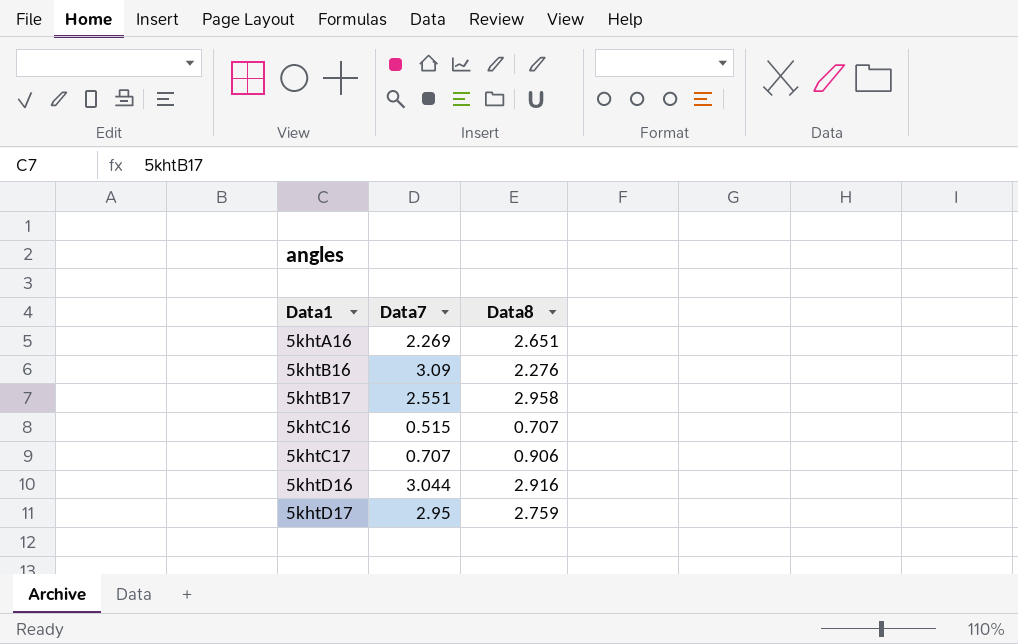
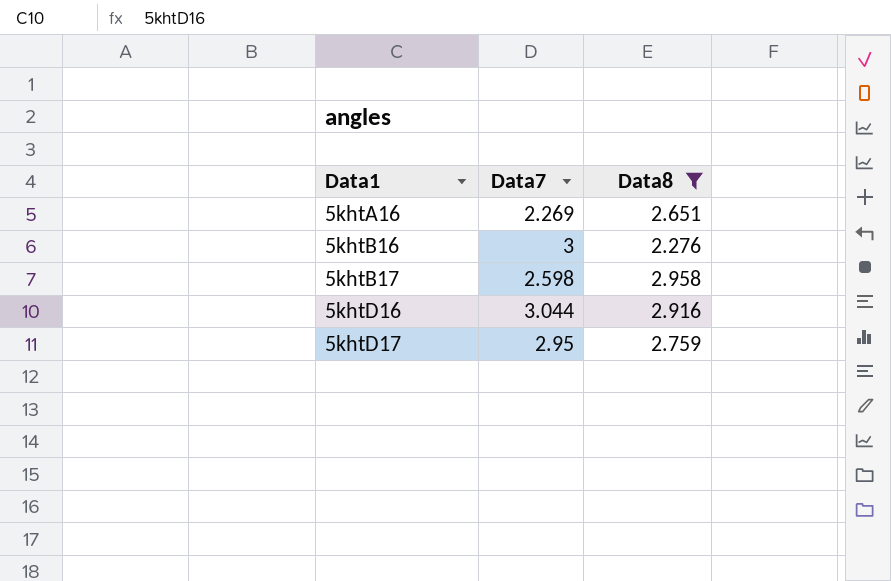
filter: none -> Data8 >= 2.276
5khtB16 | Data7: 3.09 -> 3
5khtB17 | Data7: 2.551 -> 2.598

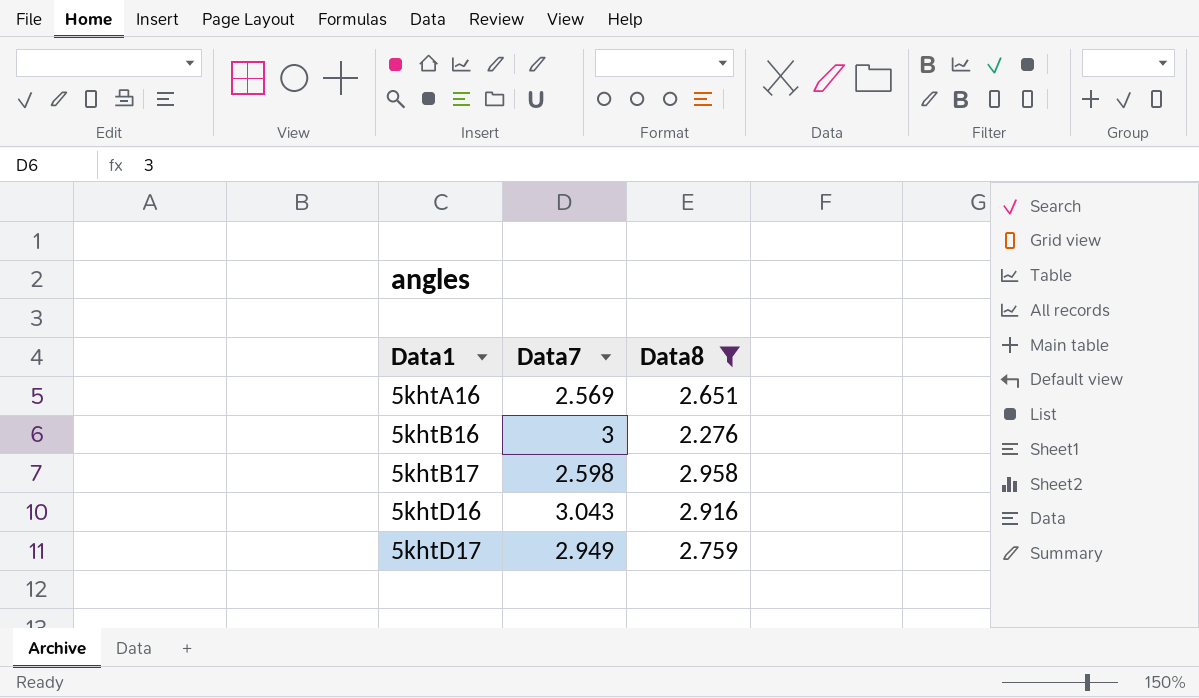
5khtA16 | Data7: 2.269 -> 2.569
5khtD16 | Data7: 3.044 -> 3.043
5khtD17 | Data7: 2.95 -> 2.949

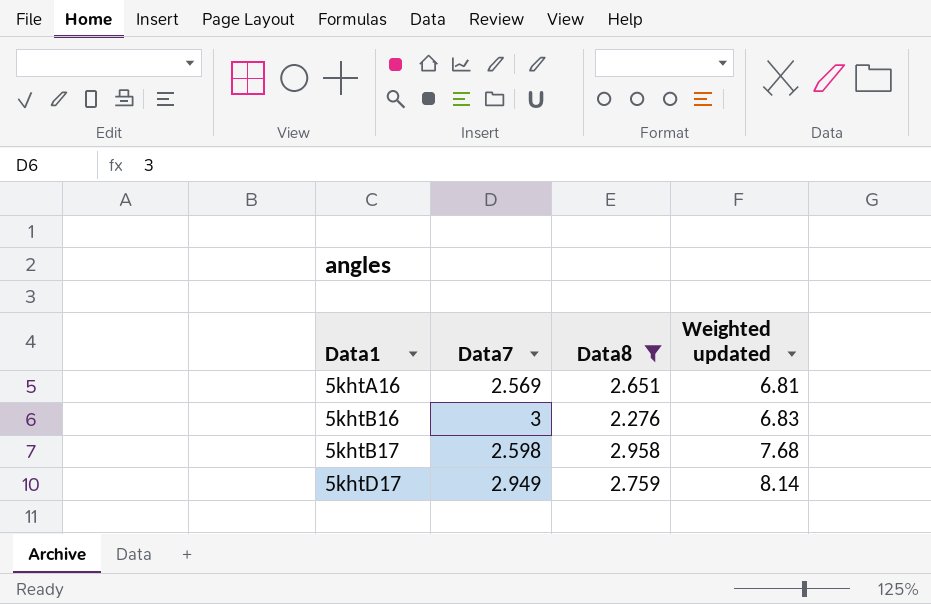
column Weighted updated | formula: none -> [Data7] * [Data8]
row 5khtD16: 3.043 | 2.916 -> none

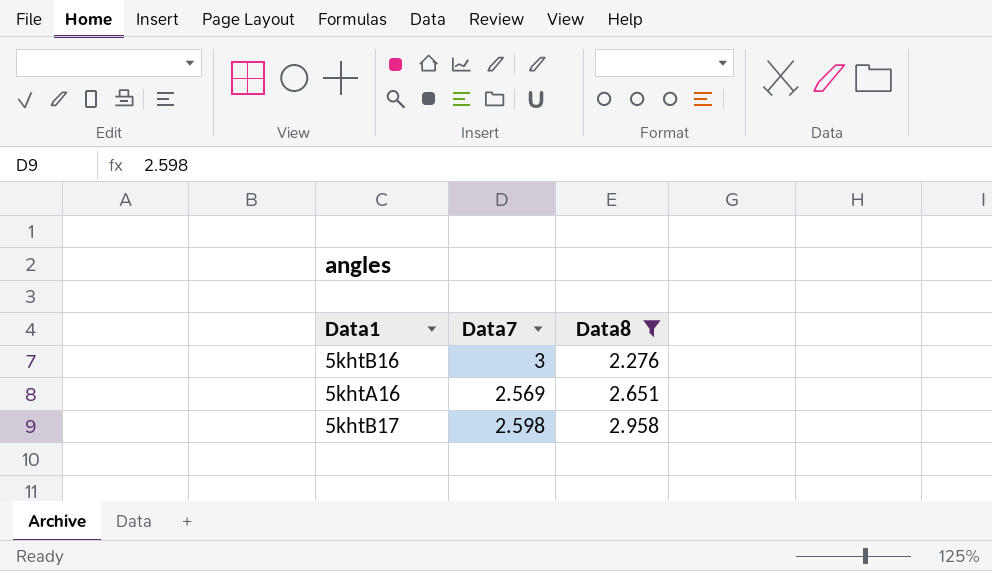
row order: Data1 ascending -> Data8 ascending
column Weighted updated | formula: [Data7] * [Data8] -> none
row 5khtD17: 2.949 | 2.759 | 8.14 -> none

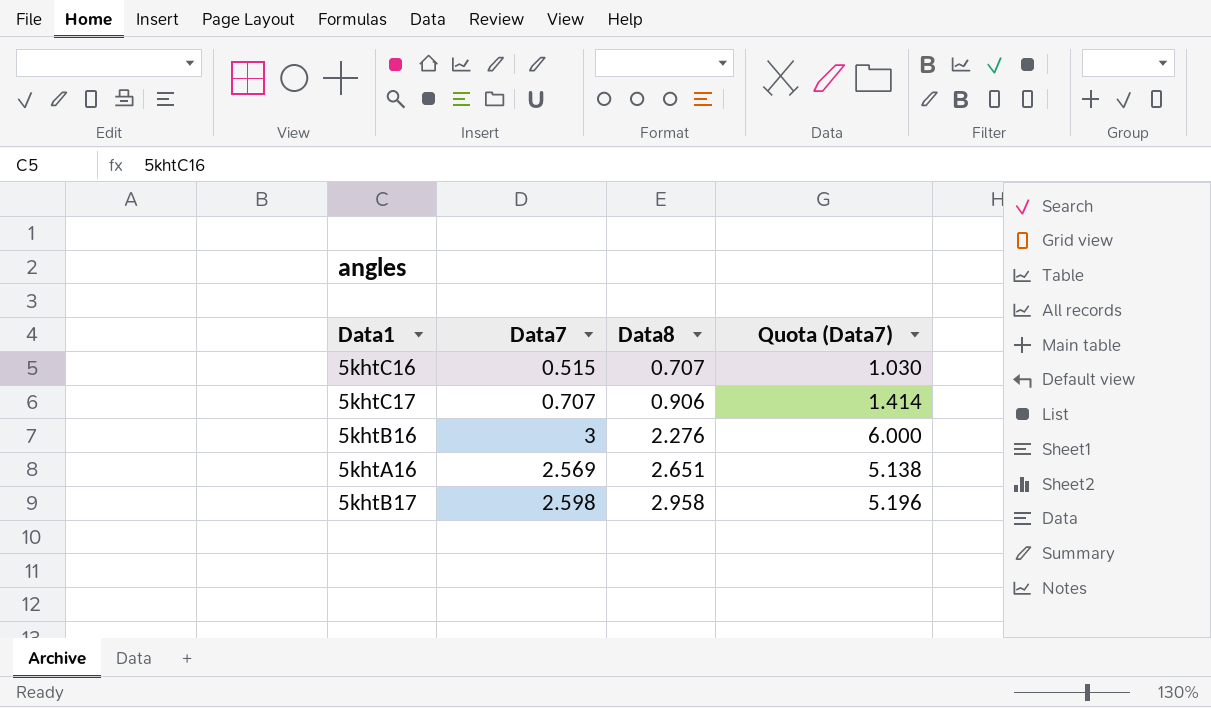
filter: Data8 >= 2.276 -> none
column Quota (Data7) | formula: none -> [Data7] * 2

